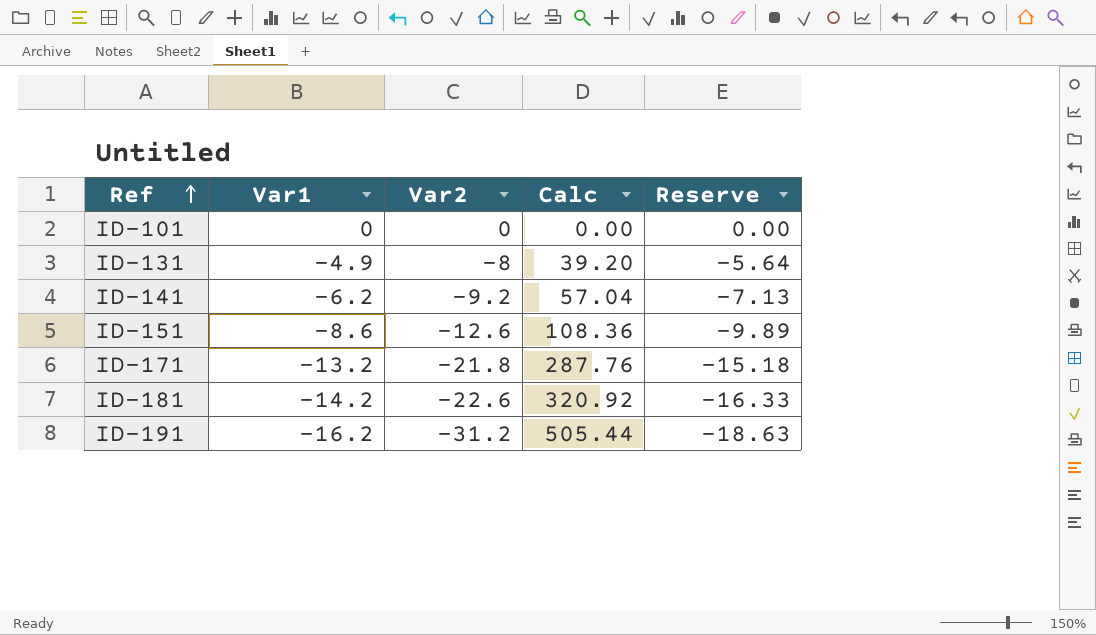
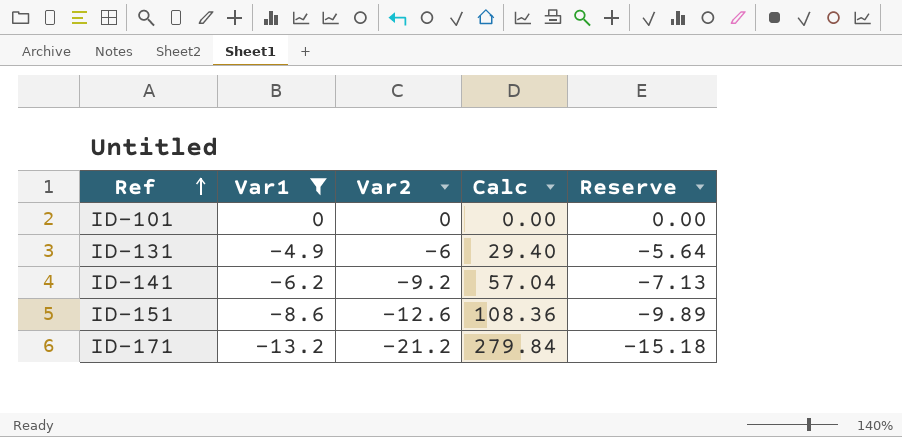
filter: none -> Var1 >= -13.2
ID-131 | Var2: -8 -> -6
ID-131 | Calc: 39.20 -> 29.40
ID-171 | Var2: -21.8 -> -21.2
ID-171 | Calc: 287.76 -> 279.84

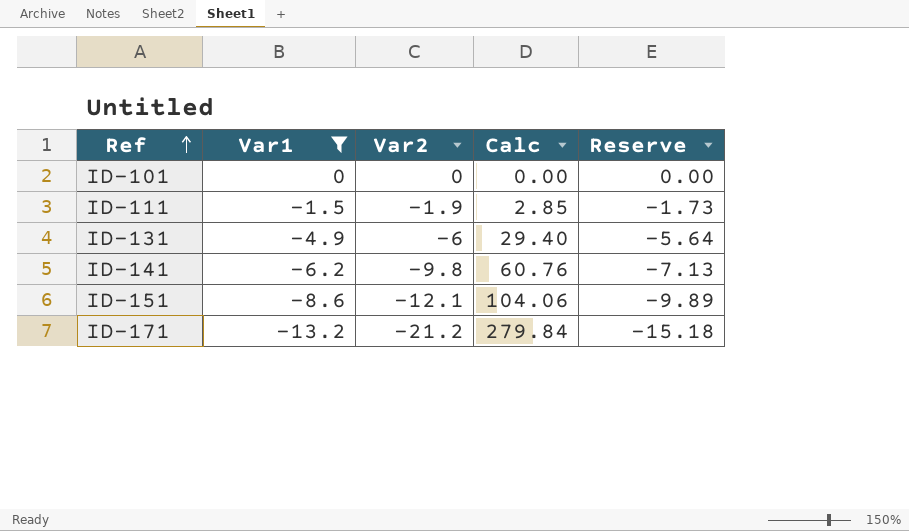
row ID-111: none -> -1.5 | -1.9 | 2.85 | -1.73
ID-141 | Var2: -9.2 -> -9.8
ID-141 | Calc: 57.04 -> 60.76
ID-151 | Var2: -12.6 -> -12.1
ID-151 | Calc: 108.36 -> 104.06

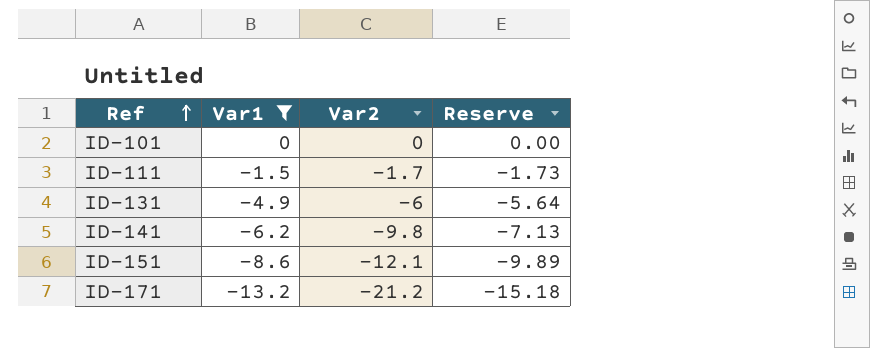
column Calc | formula: [Var1] * [Var2] -> none
ID-111 | Var2: -1.9 -> -1.7

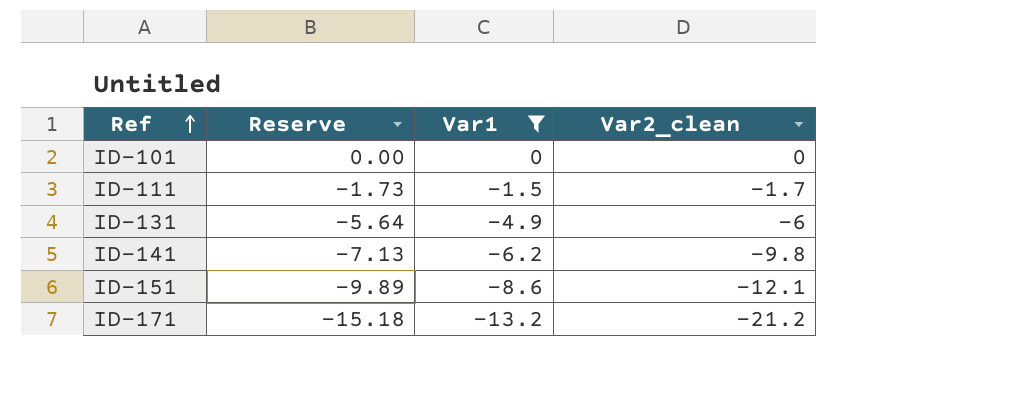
column Reserve | position: 4 -> 2
column name: Var2 -> Var2_clean

